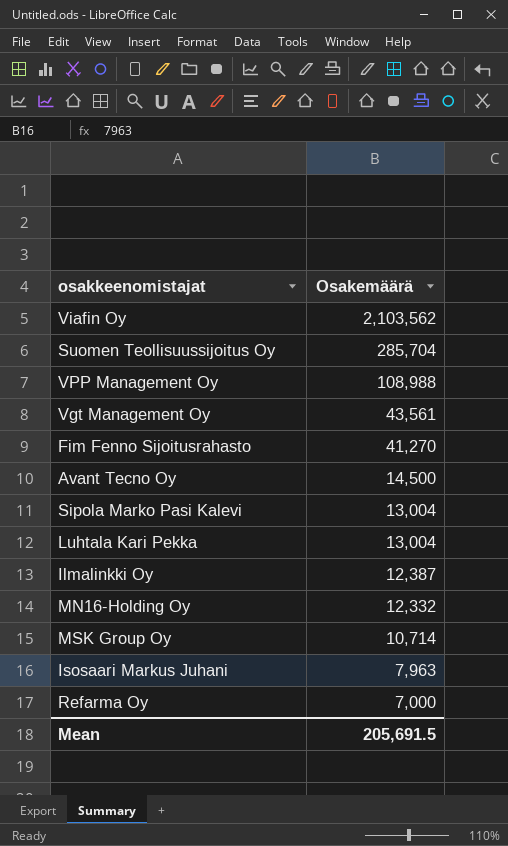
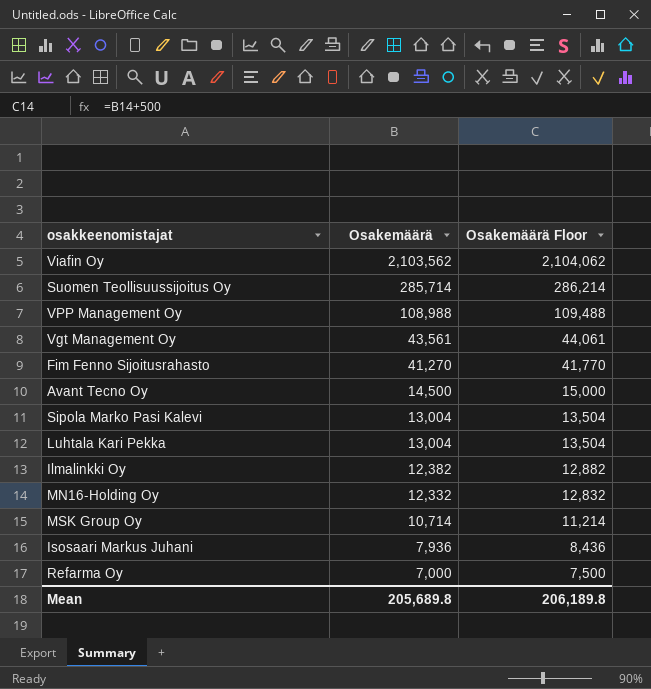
column Osakemäärä Floor | formula: none -> [Osakemäärä] + 500
Suomen Teollisuussijoitus Oy | Osakemäärä: 285,704 -> 285,714
Ilmalinkki Oy | Osakemäärä: 12,387 -> 12,382
Isosaari Markus Juhani | Osakemäärä: 7,963 -> 7,936
Mean | Osakemäärä: 205,691.5 -> 205,689.8

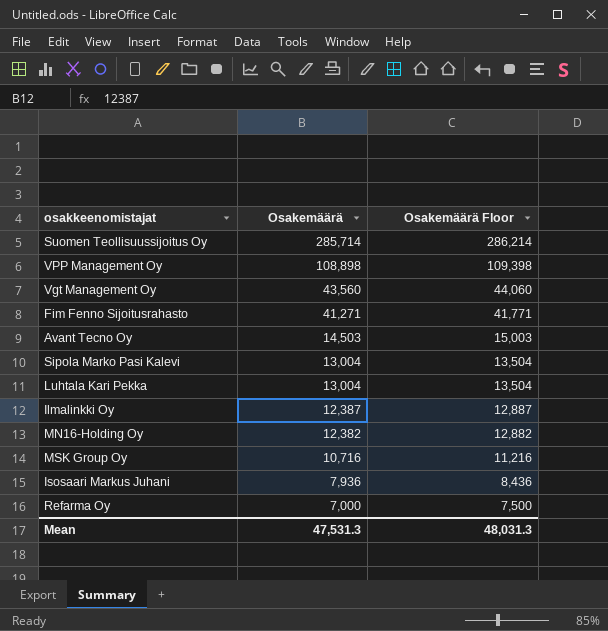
row Viafin Oy: 2,103,562 | 2,104,062 -> none
VPP Management Oy | Osakemäärä: 108,988 -> 108,898
VPP Management Oy | Osakemäärä Floor: 109,488 -> 109,398
Vgt Management Oy | Osakemäärä: 43,561 -> 43,560
Vgt Management Oy | Osakemäärä Floor: 44,061 -> 44,060
Fim Fenno Sijoitusrahasto | Osakemäärä: 41,270 -> 41,271
Fim Fenno Sijoitusrahasto | Osakemäärä Floor: 41,770 -> 41,771
Avant Tecno Oy | Osakemäärä: 14,500 -> 14,503
Avant Tecno Oy | Osakemäärä Floor: 15,000 -> 15,003
Ilmalinkki Oy | Osakemäärä: 12,382 -> 12,387
Ilmalinkki Oy | Osakemäärä Floor: 12,882 -> 12,887
MN16-Holding Oy | Osakemäärä: 12,332 -> 12,382
MN16-Holding Oy | Osakemäärä Floor: 12,832 -> 12,882
MSK Group Oy | Osakemäärä: 10,714 -> 10,716
MSK Group Oy | Osakemäärä Floor: 11,214 -> 11,216
Mean | Osakemäärä: 205,689.8 -> 47,531.3
Mean | Osakemäärä Floor: 206,189.8 -> 48,031.3

